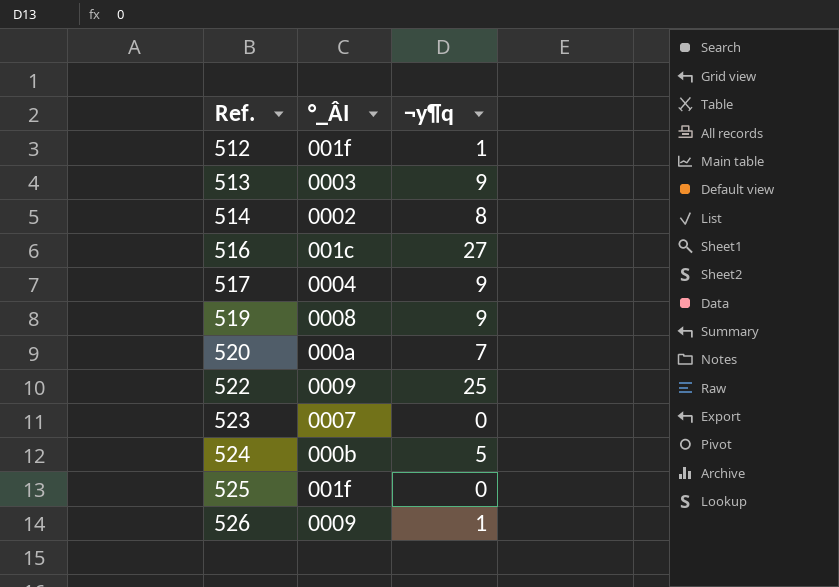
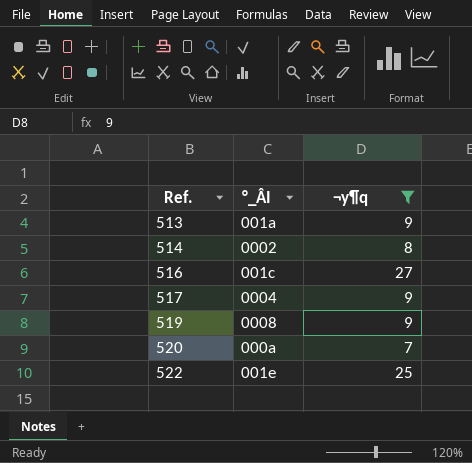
filter: none -> ¬y¶q >= 7
513 | °_ÂI: 0003 -> 001a
522 | °_ÂI: 0009 -> 001e

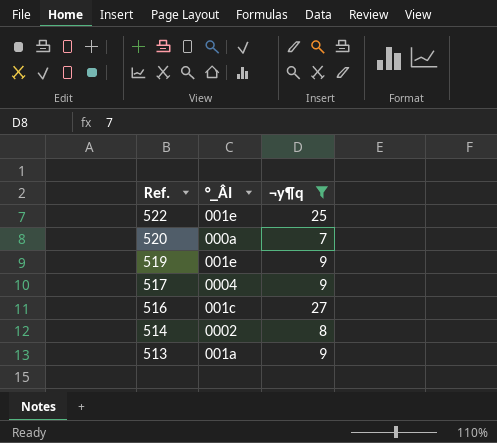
row order: Ref. ascending -> Ref. descending
519 | °_ÂI: 0008 -> 001e

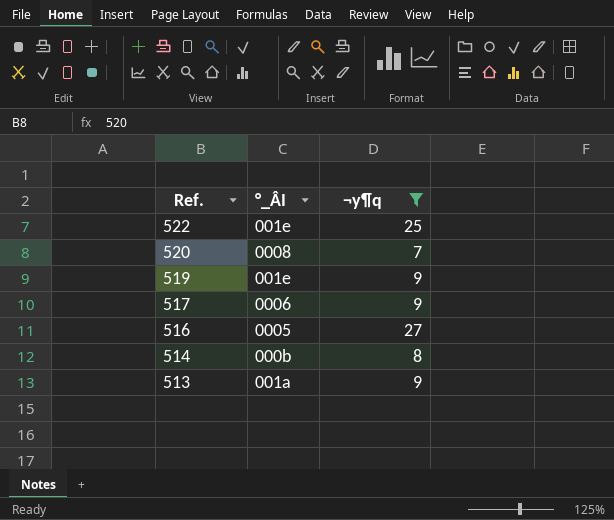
520 | °_ÂI: 000a -> 0008
517 | °_ÂI: 0004 -> 0006
516 | °_ÂI: 001c -> 0005
514 | °_ÂI: 0002 -> 000b

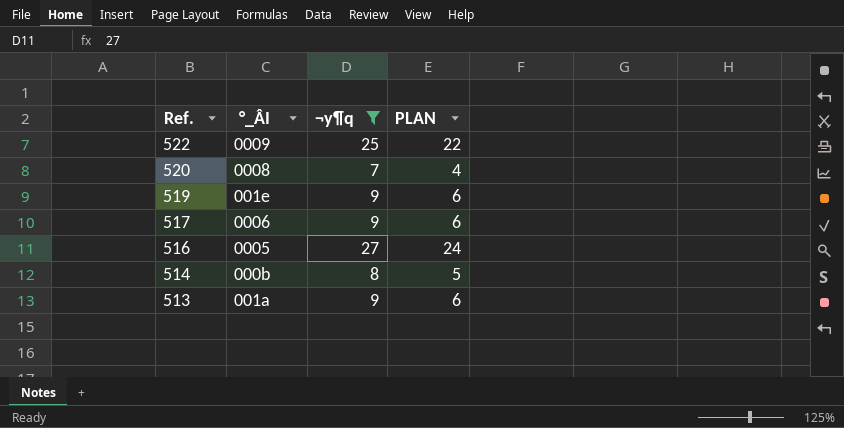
column PLAN | formula: none -> [¬y¶q] - 3
522 | °_ÂI: 001e -> 0009

